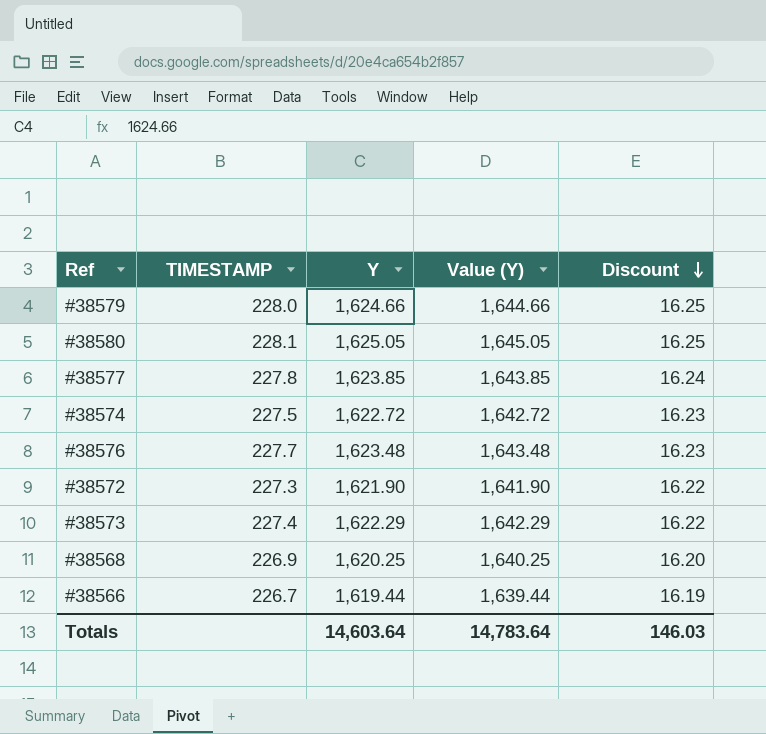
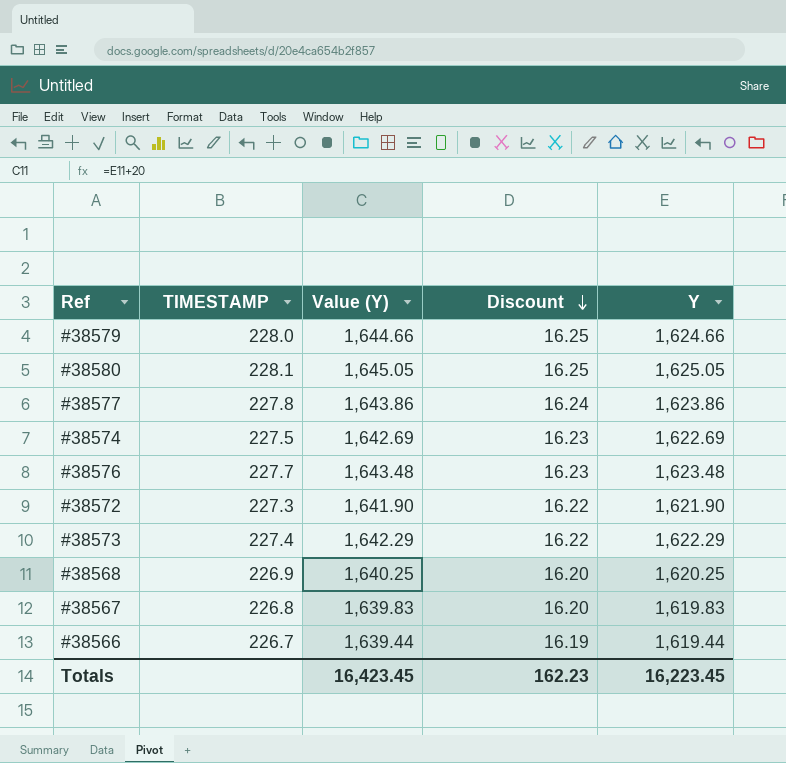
column Y | position: 3 -> 5
#38577 | Value (Y): 1,643.85 -> 1,643.86
#38577 | Y: 1,623.85 -> 1,623.86
#38574 | Value (Y): 1,642.72 -> 1,642.69
#38574 | Y: 1,622.72 -> 1,622.69
row #38567: none -> 226.8 | 1,639.83 | 16.20 | 1,619.83
Totals | Value (Y): 14,783.64 -> 16,423.45
Totals | Discount: 146.03 -> 162.23
Totals | Y: 14,603.64 -> 16,223.45

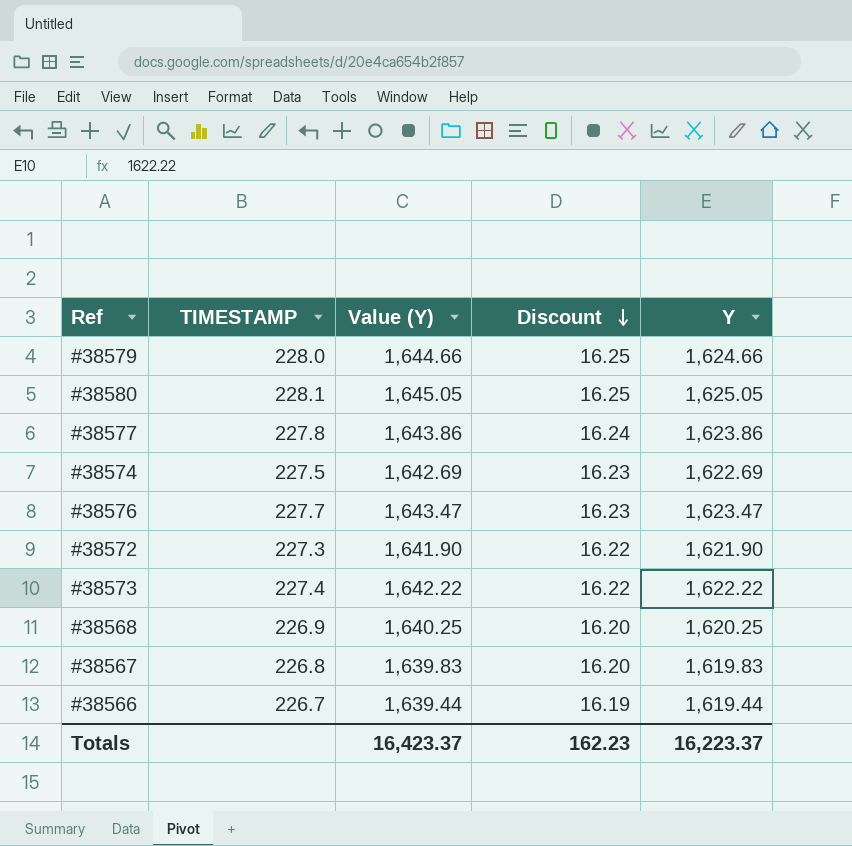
#38576 | Value (Y): 1,643.48 -> 1,643.47
#38576 | Y: 1,623.48 -> 1,623.47
#38573 | Value (Y): 1,642.29 -> 1,642.22
#38573 | Y: 1,622.29 -> 1,622.22
Totals | Value (Y): 16,423.45 -> 16,423.37
Totals | Y: 16,223.45 -> 16,223.37

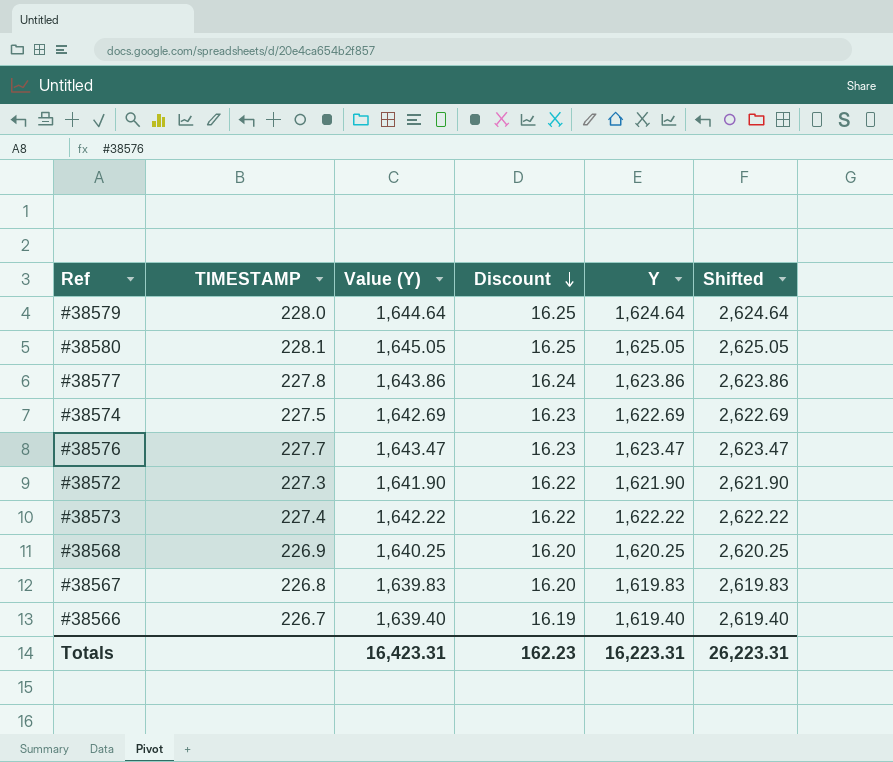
column Shifted | formula: none -> [Y] + 1000
#38579 | Value (Y): 1,644.66 -> 1,644.64
#38579 | Y: 1,624.66 -> 1,624.64
#38566 | Value (Y): 1,639.44 -> 1,639.40
#38566 | Y: 1,619.44 -> 1,619.40
Totals | Value (Y): 16,423.37 -> 16,423.31
Totals | Y: 16,223.37 -> 16,223.31

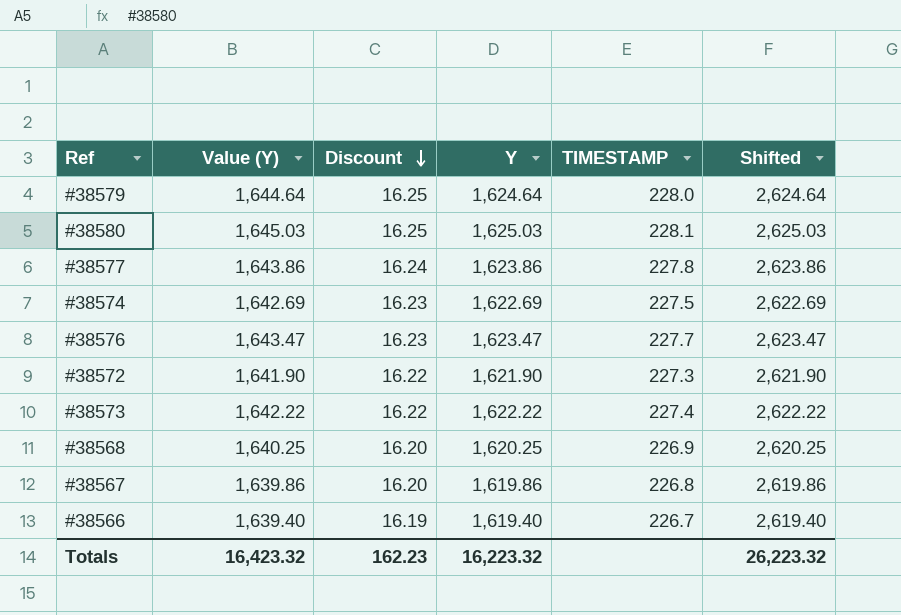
column TIMESTAMP | position: 2 -> 5
#38580 | Value (Y): 1,645.05 -> 1,645.03
#38580 | Y: 1,625.05 -> 1,625.03
#38580 | Shifted: 2,625.05 -> 2,625.03
#38567 | Value (Y): 1,639.83 -> 1,639.86
#38567 | Y: 1,619.83 -> 1,619.86
#38567 | Shifted: 2,619.83 -> 2,619.86
Totals | Value (Y): 16,423.31 -> 16,423.32
Totals | Y: 16,223.31 -> 16,223.32
Totals | Shifted: 26,223.31 -> 26,223.32

